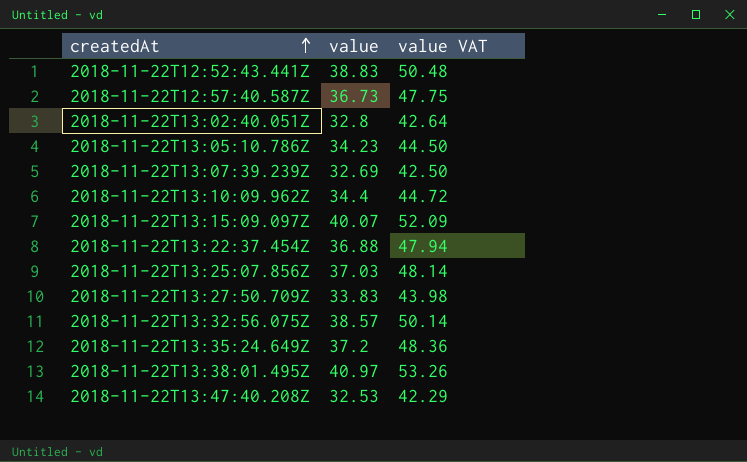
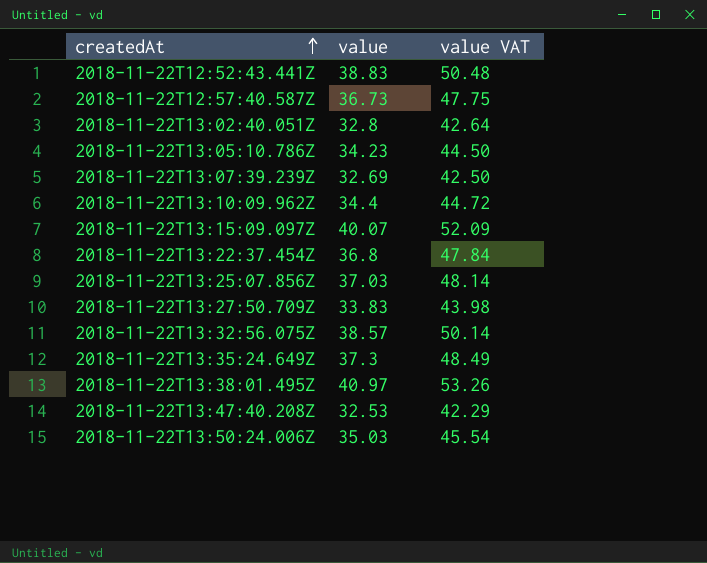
2018-11-22T13:22:37.454Z | value: 36.88 -> 36.8
2018-11-22T13:22:37.454Z | value VAT: 47.94 -> 47.84
2018-11-22T13:35:24.649Z | value: 37.2 -> 37.3
2018-11-22T13:35:24.649Z | value VAT: 48.36 -> 48.49
row 2018-11-22T13:50:24.006Z: none -> 35.03 | 45.54

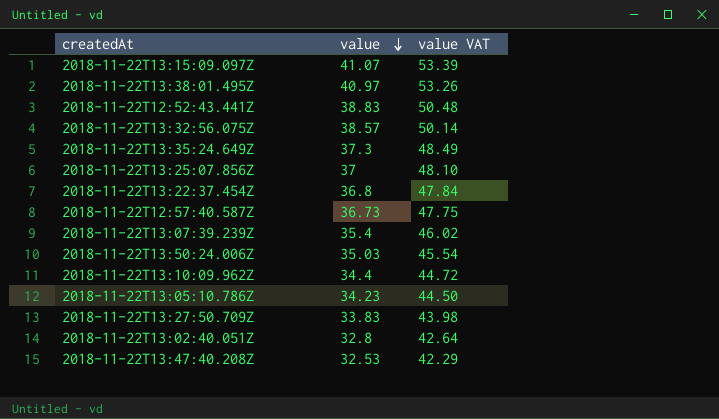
row order: createdAt ascending -> value descending
2018-11-22T13:15:09.097Z | value: 40.07 -> 41.07
2018-11-22T13:15:09.097Z | value VAT: 52.09 -> 53.39
2018-11-22T13:25:07.856Z | value: 37.03 -> 37
2018-11-22T13:25:07.856Z | value VAT: 48.14 -> 48.10
2018-11-22T13:07:39.239Z | value: 32.69 -> 35.4
2018-11-22T13:07:39.239Z | value VAT: 42.50 -> 46.02

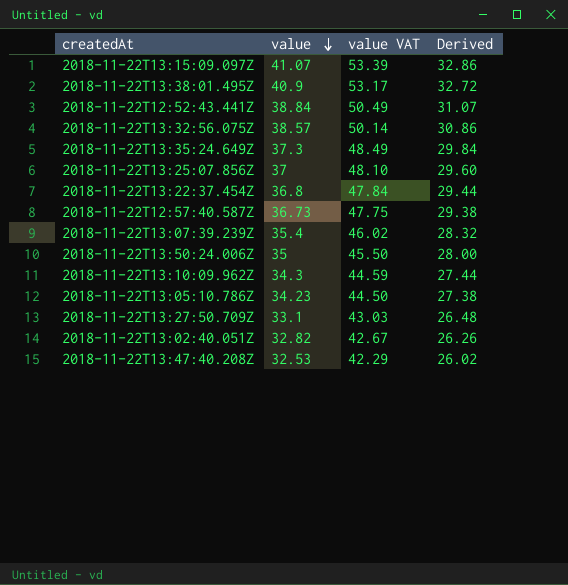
column Derived | formula: none -> [value] * 0.8
2018-11-22T13:38:01.495Z | value: 40.97 -> 40.9
2018-11-22T13:38:01.495Z | value VAT: 53.26 -> 53.17
2018-11-22T12:52:43.441Z | value: 38.83 -> 38.84
2018-11-22T12:52:43.441Z | value VAT: 50.48 -> 50.49
2018-11-22T13:50:24.006Z | value: 35.03 -> 35
2018-11-22T13:50:24.006Z | value VAT: 45.54 -> 45.50
2018-11-22T13:10:09.962Z | value: 34.4 -> 34.3
2018-11-22T13:10:09.962Z | value VAT: 44.72 -> 44.59
2018-11-22T13:27:50.709Z | value: 33.83 -> 33.1
2018-11-22T13:27:50.709Z | value VAT: 43.98 -> 43.03
2018-11-22T13:02:40.051Z | value: 32.8 -> 32.82
2018-11-22T13:02:40.051Z | value VAT: 42.64 -> 42.67

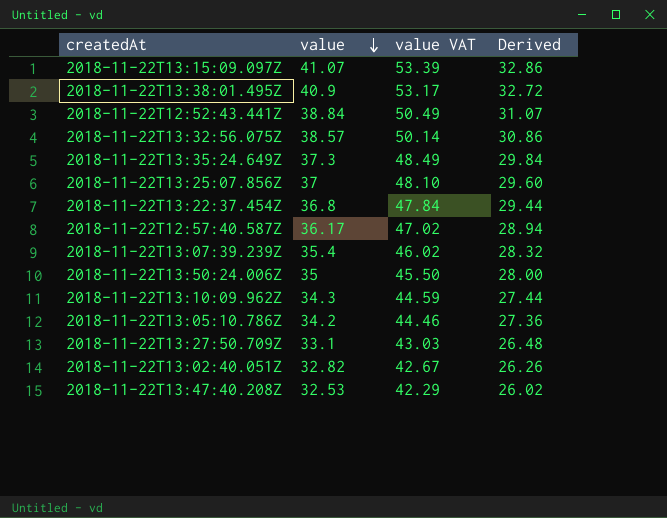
2018-11-22T12:57:40.587Z | value: 36.73 -> 36.17
2018-11-22T12:57:40.587Z | value VAT: 47.75 -> 47.02
2018-11-22T12:57:40.587Z | Derived: 29.38 -> 28.94
2018-11-22T13:05:10.786Z | value: 34.23 -> 34.2
2018-11-22T13:05:10.786Z | value VAT: 44.50 -> 44.46
2018-11-22T13:05:10.786Z | Derived: 27.38 -> 27.36

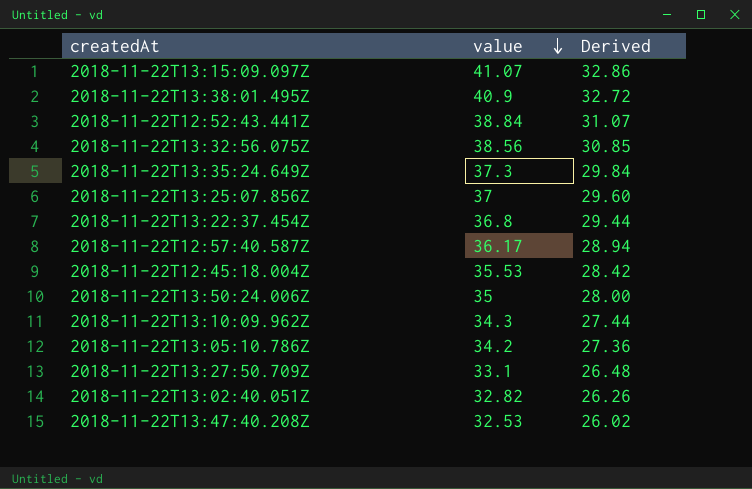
column value VAT | formula: [value] * 1.3 -> none
row 2018-11-22T13:07:39.239Z: 35.4 | 46.02 | 28.32 -> none
2018-11-22T13:32:56.075Z | value: 38.57 -> 38.56
2018-11-22T13:32:56.075Z | Derived: 30.86 -> 30.85
row 2018-11-22T12:45:18.004Z: none -> 35.53 | 28.42

